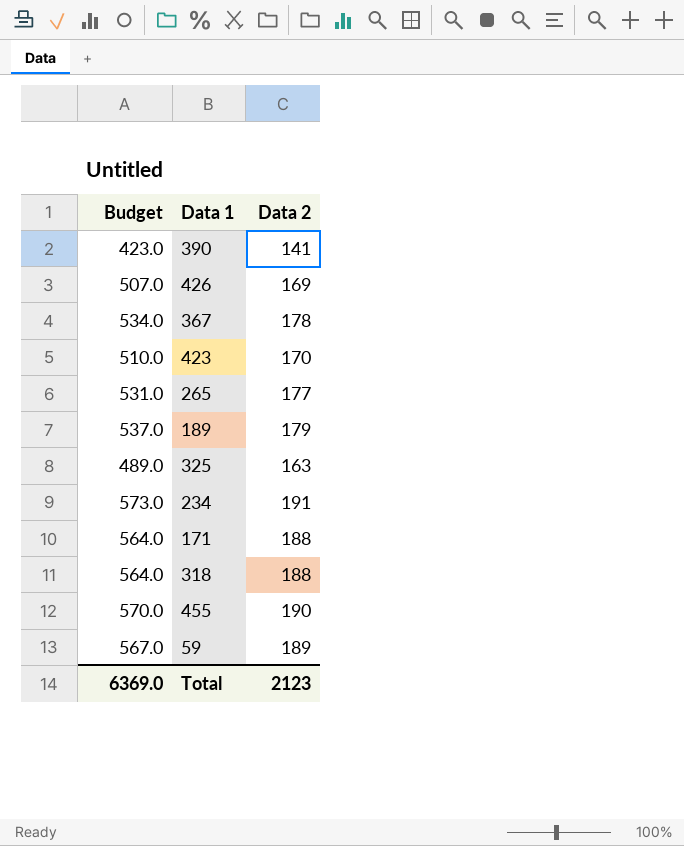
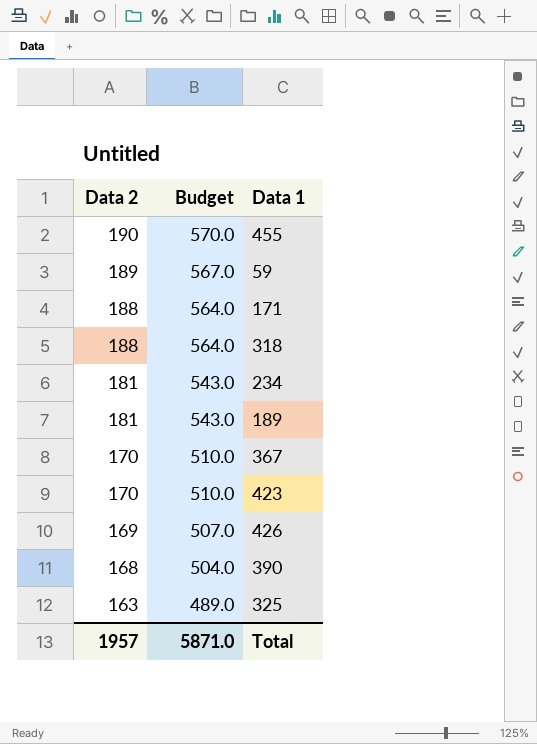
row order: none -> Data 2 descending
column Data 2 | position: 3 -> 1
row 265: 531.0 | 177 -> none
234 | Data 2: 191 -> 181
234 | Budget: 573.0 -> 543.0
189 | Data 2: 179 -> 181
189 | Budget: 537.0 -> 543.0
367 | Data 2: 178 -> 170
367 | Budget: 534.0 -> 510.0
390 | Data 2: 141 -> 168
390 | Budget: 423.0 -> 504.0
Total | Data 2: 2123 -> 1957
Total | Budget: 6369.0 -> 5871.0

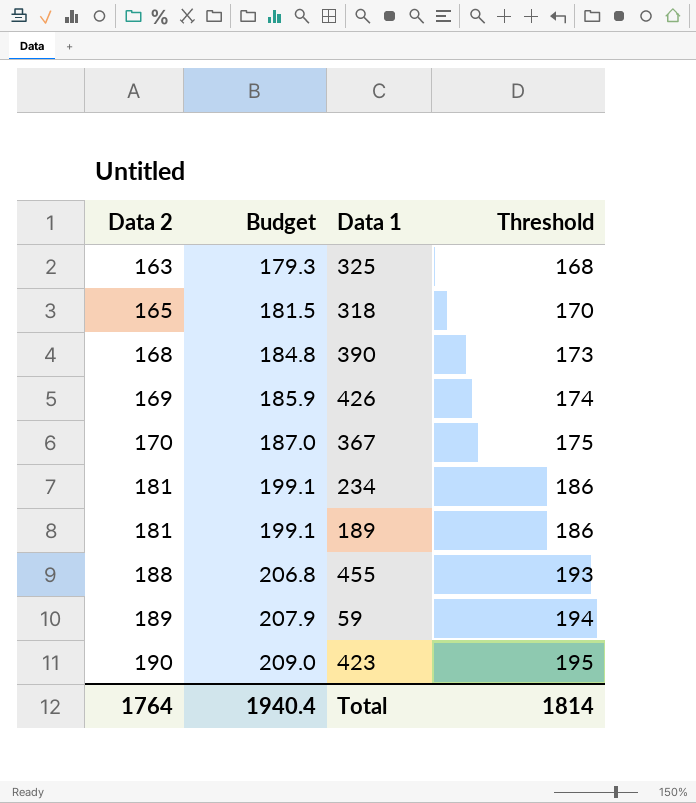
row order: Data 2 descending -> Data 2 ascending
column Budget | formula: [Data 2] * 3 -> [Data 2] * 1.1
column Threshold | formula: none -> [Data 2] + 5
row 171: 188 | 564.0 -> none
318 | Data 2: 188 -> 165
455 | Data 2: 190 -> 188
423 | Data 2: 170 -> 190
Total | Data 2: 1957 -> 1764
Total | Budget: 5871.0 -> 1940.4

